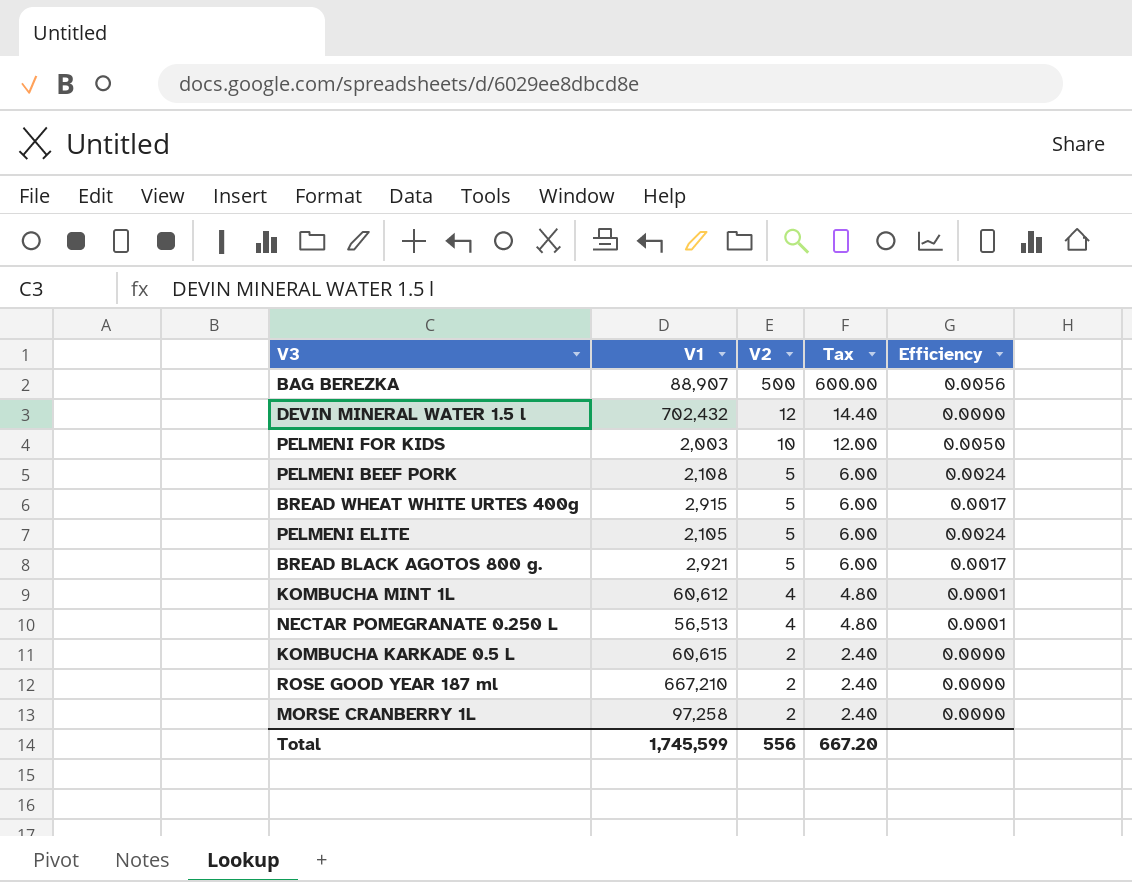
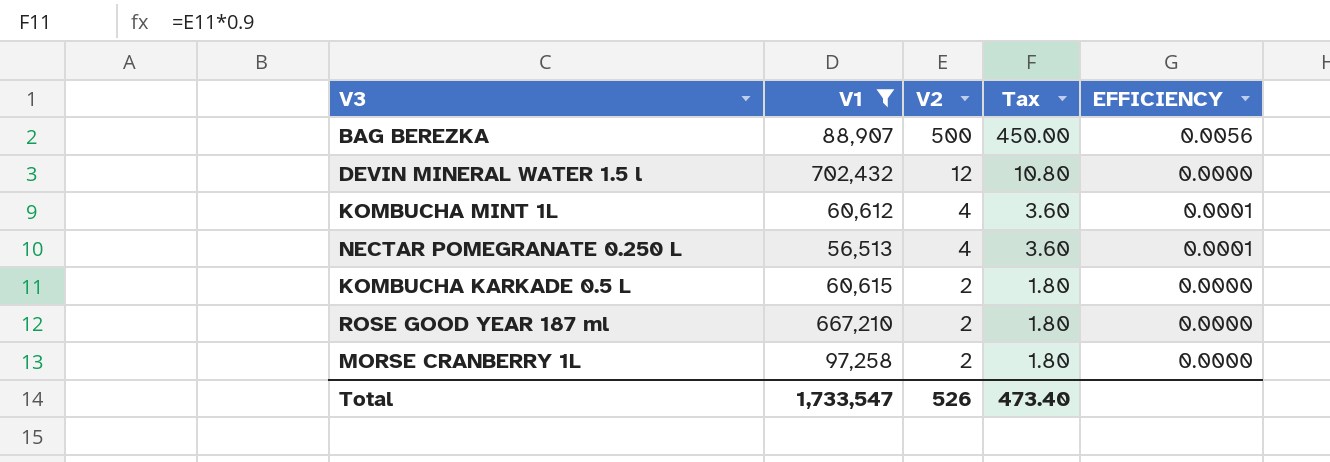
filter: none -> V1 >= 56,513
column Tax | formula: [V2] * 1.2 -> [V2] * 0.9
column name: Efficiency -> EFFICIENCY
Total | V1: 1,745,599 -> 1,733,547
Total | V2: 556 -> 526
Total | Tax: 667.20 -> 473.40

